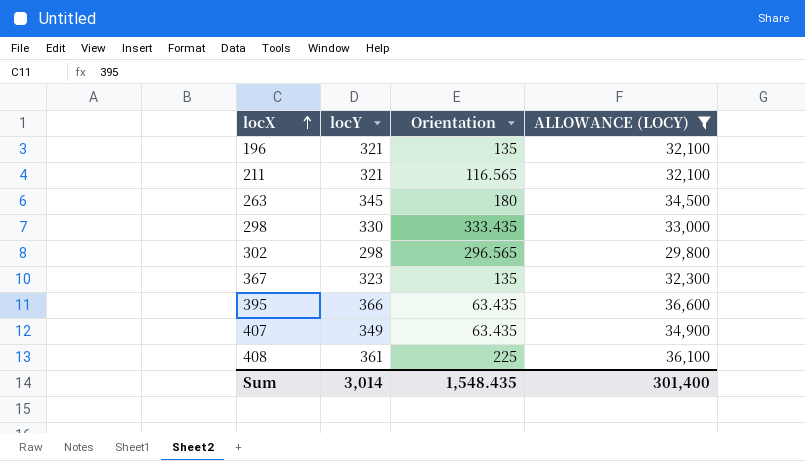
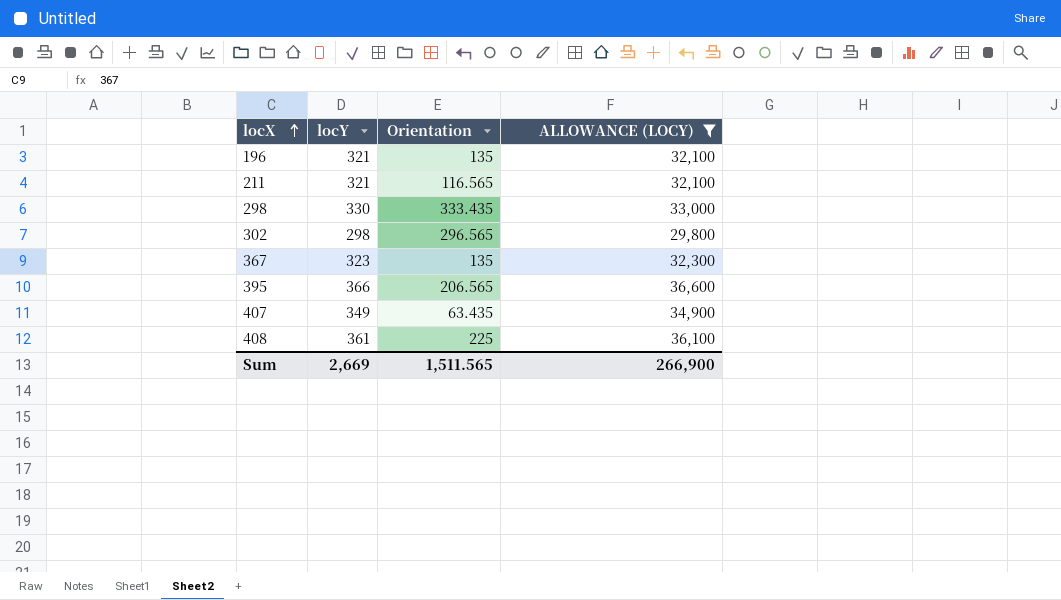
row 263: 345 | 180 | 34,500 -> none
395 | Orientation: 63.435 -> 206.565
Sum | locY: 3,014 -> 2,669
Sum | Orientation: 1,548.435 -> 1,511.565
Sum | ALLOWANCE (LOCY): 301,400 -> 266,900

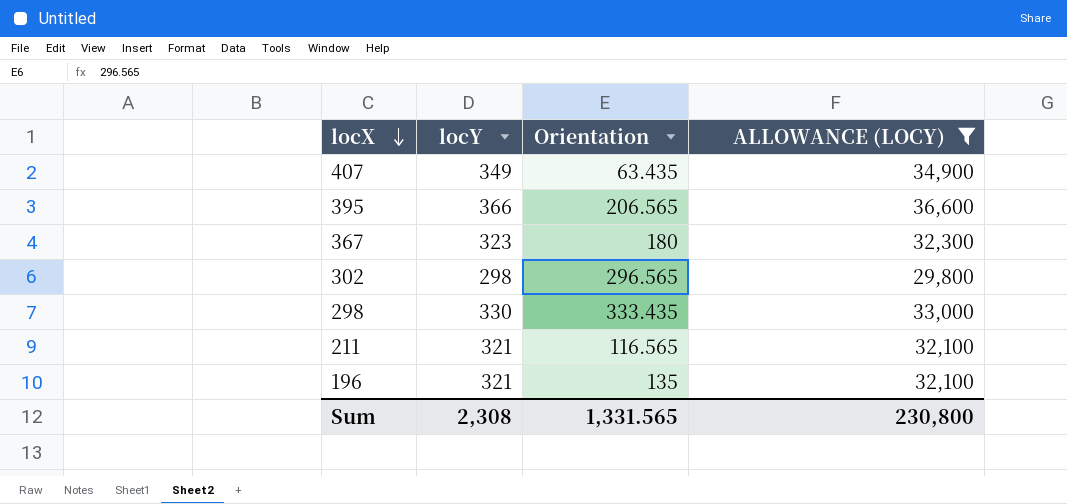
row order: locX ascending -> locX descending
row 408: 361 | 225 | 36,100 -> none
367 | Orientation: 135 -> 180
Sum | locY: 2,669 -> 2,308
Sum | Orientation: 1,511.565 -> 1,331.565
Sum | ALLOWANCE (LOCY): 266,900 -> 230,800

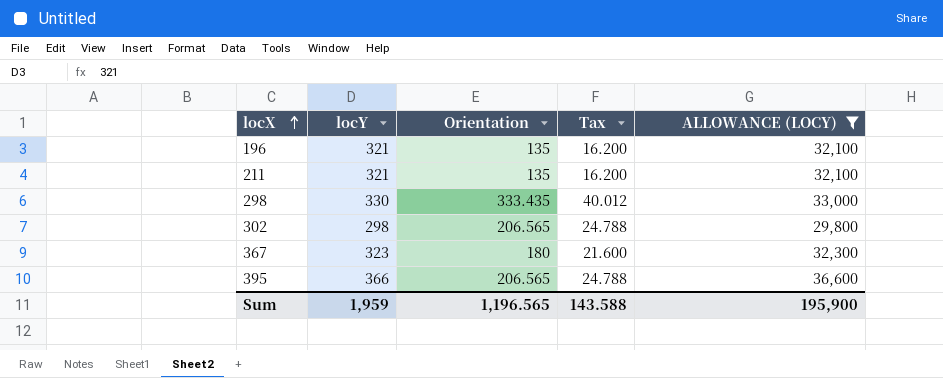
row order: locX descending -> locX ascending
column Tax | formula: none -> [Orientation] * 0.12
row 407: 349 | 63.435 | 34,900 -> none
211 | Orientation: 116.565 -> 135
302 | Orientation: 296.565 -> 206.565
Sum | locY: 2,308 -> 1,959
Sum | Orientation: 1,331.565 -> 1,196.565
Sum | ALLOWANCE (LOCY): 230,800 -> 195,900

